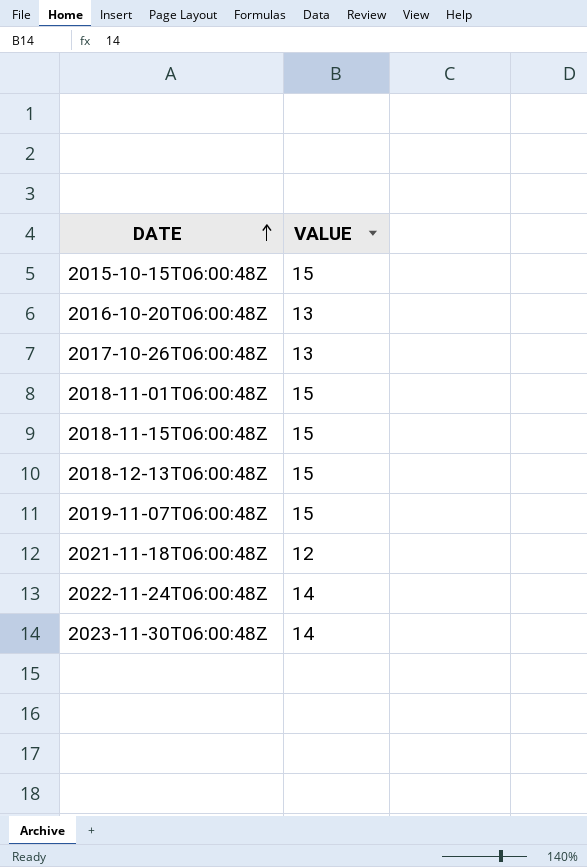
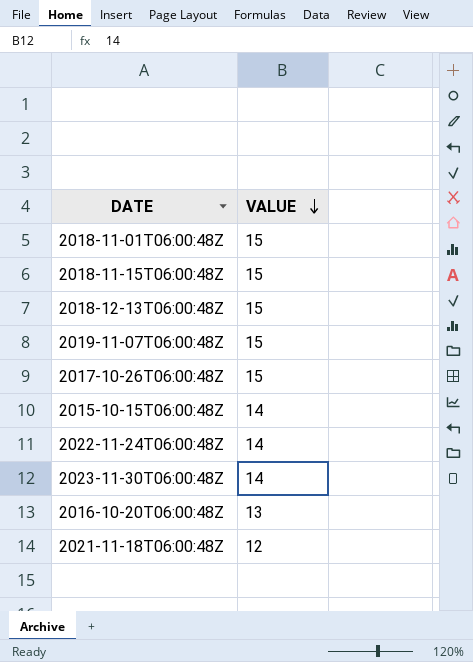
row order: DATE ascending -> VALUE descending
2017-10-26T06:00:48Z | VALUE: 13 -> 15
2015-10-15T06:00:48Z | VALUE: 15 -> 14

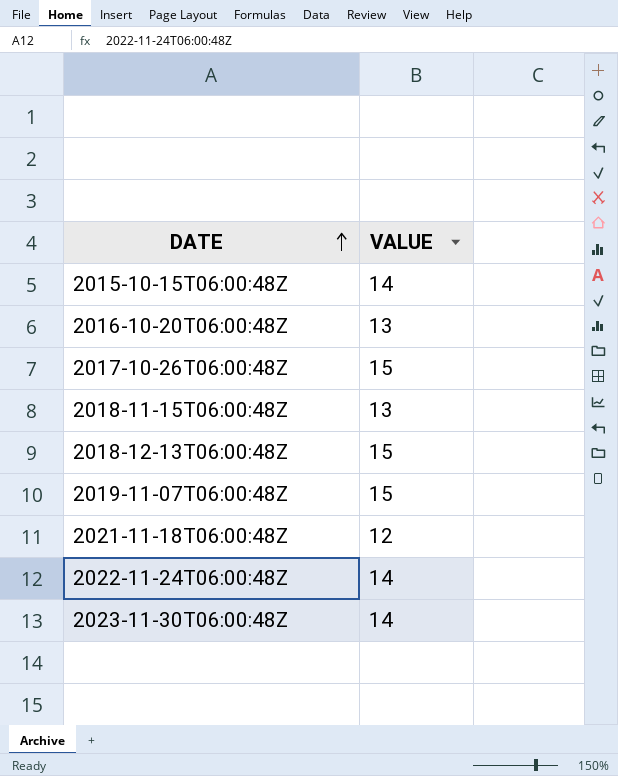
row order: VALUE descending -> DATE ascending
row 2018-11-01T06:00:48Z: 15 -> none
2018-11-15T06:00:48Z | VALUE: 15 -> 13

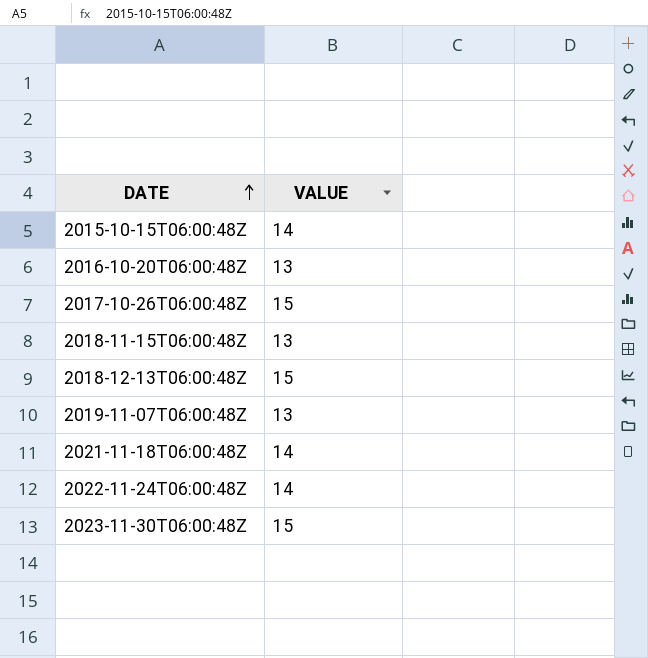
2019-11-07T06:00:48Z | VALUE: 15 -> 13
2021-11-18T06:00:48Z | VALUE: 12 -> 14
2023-11-30T06:00:48Z | VALUE: 14 -> 15

